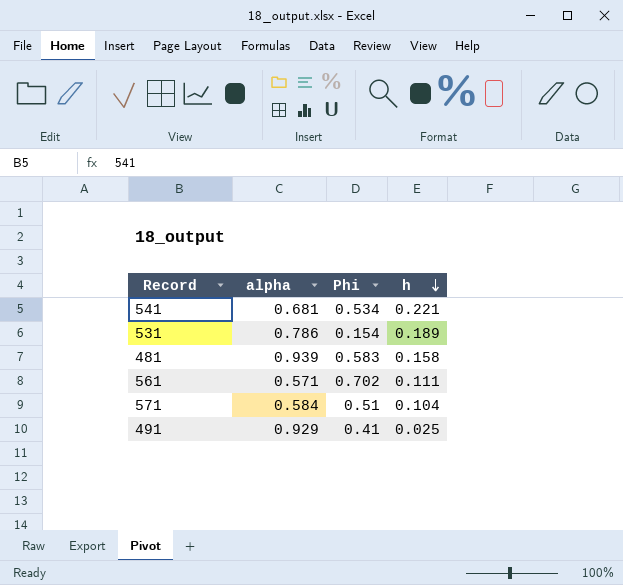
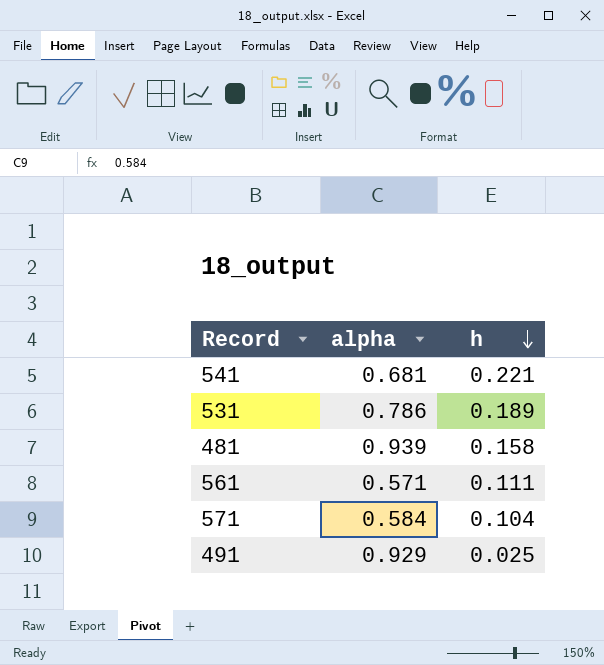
column Phi | position: 3 -> none

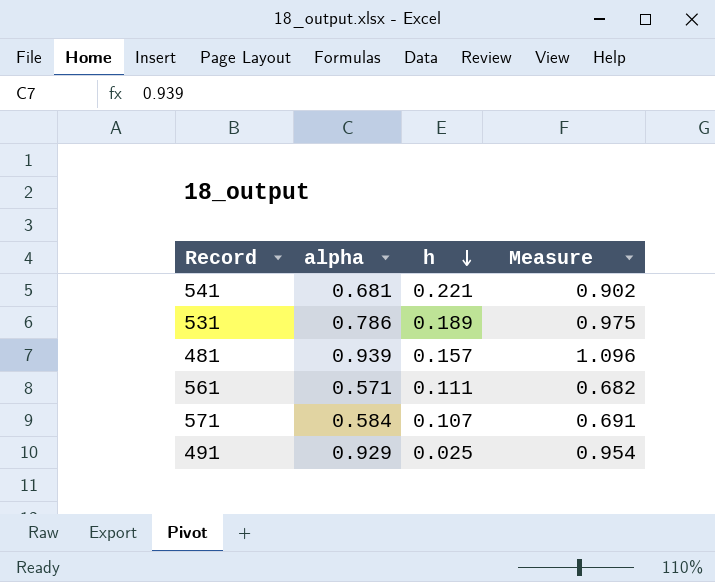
column Measure | formula: none -> [alpha] + [h]
481 | h: 0.158 -> 0.157
571 | h: 0.104 -> 0.107

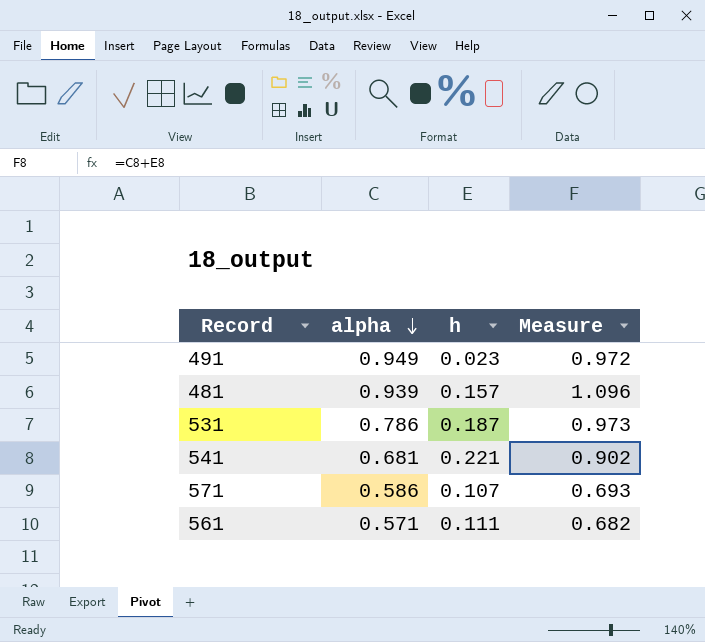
row order: h descending -> alpha descending
491 | alpha: 0.929 -> 0.949
491 | h: 0.025 -> 0.023
491 | Measure: 0.954 -> 0.972
531 | h: 0.189 -> 0.187
531 | Measure: 0.975 -> 0.973
571 | alpha: 0.584 -> 0.586
571 | Measure: 0.691 -> 0.693

